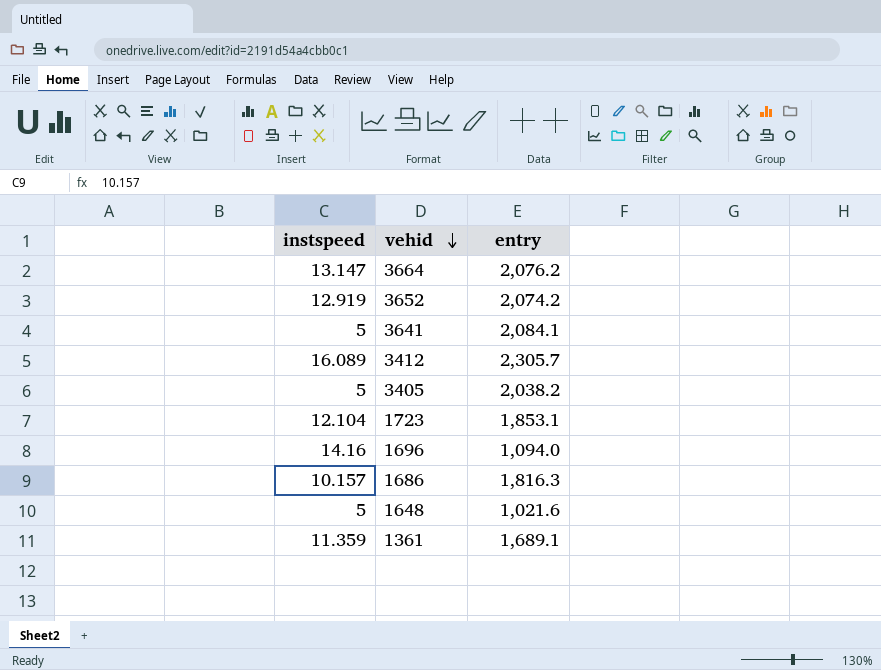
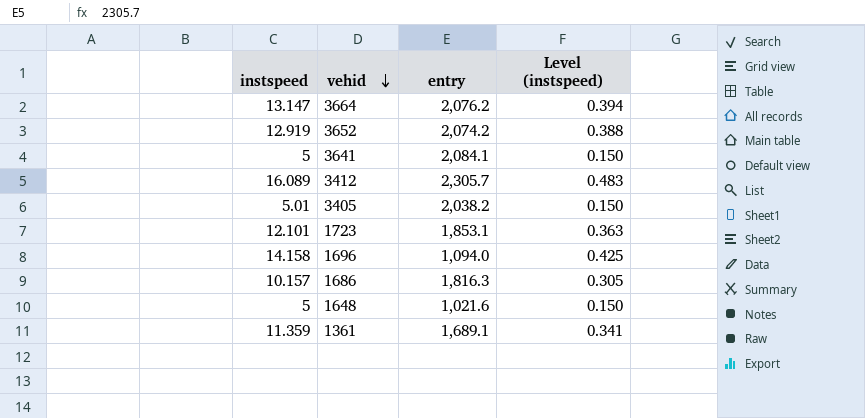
column Level (instspeed) | formula: none -> [instspeed] * 0.03
3405 | instspeed: 5 -> 5.01
1723 | instspeed: 12.104 -> 12.101
1696 | instspeed: 14.16 -> 14.158

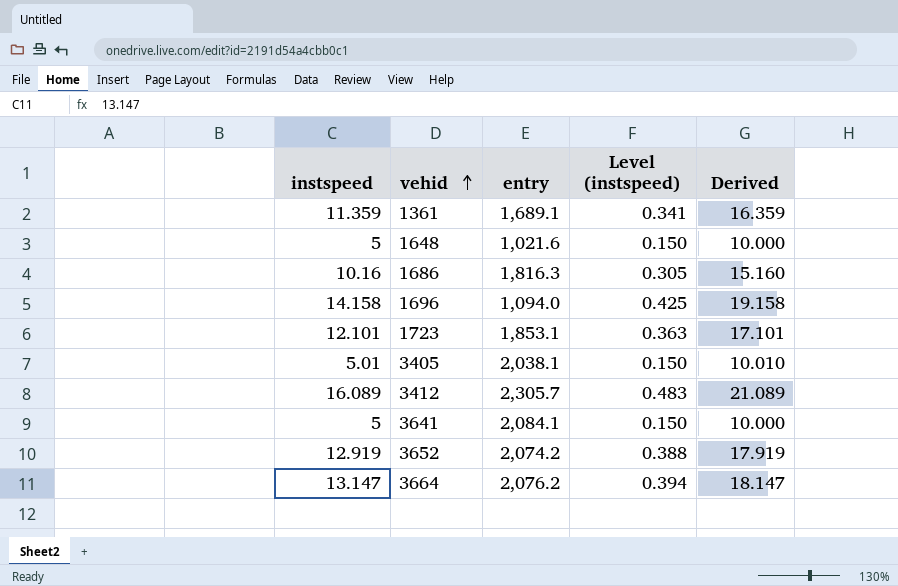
row order: vehid descending -> vehid ascending
column Derived | formula: none -> [instspeed] + 5
1686 | instspeed: 10.157 -> 10.16
3405 | entry: 2,038.2 -> 2,038.1

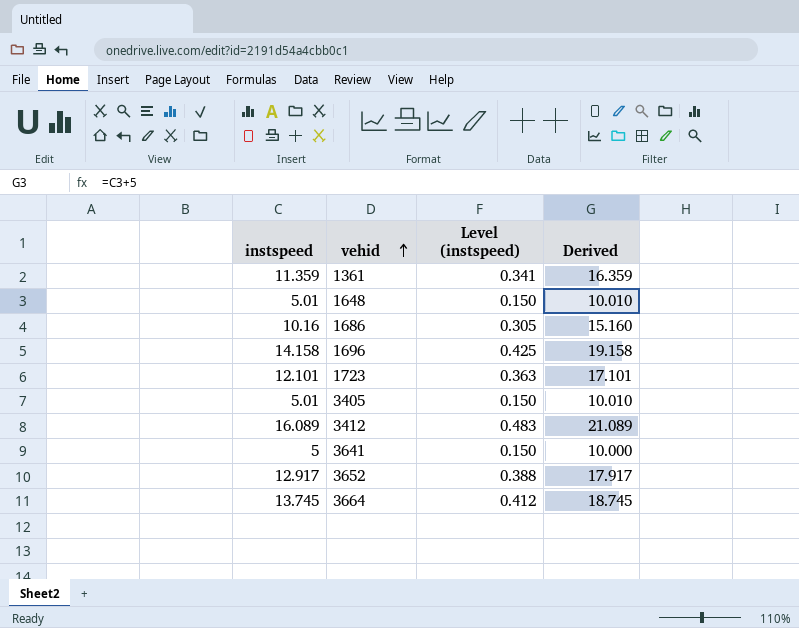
column entry | position: 3 -> none
1648 | instspeed: 5 -> 5.01
1648 | Derived: 10.000 -> 10.010
3652 | instspeed: 12.919 -> 12.917
3652 | Derived: 17.919 -> 17.917
3664 | instspeed: 13.147 -> 13.745
3664 | Level (instspeed): 0.394 -> 0.412
3664 | Derived: 18.147 -> 18.745

